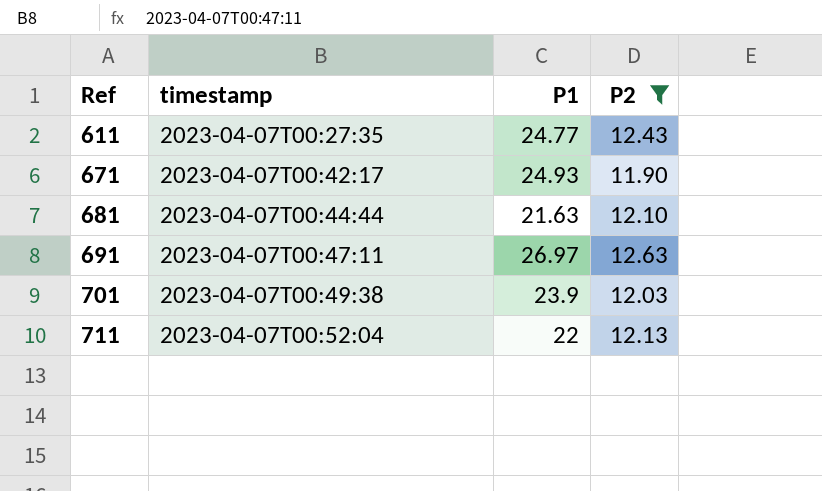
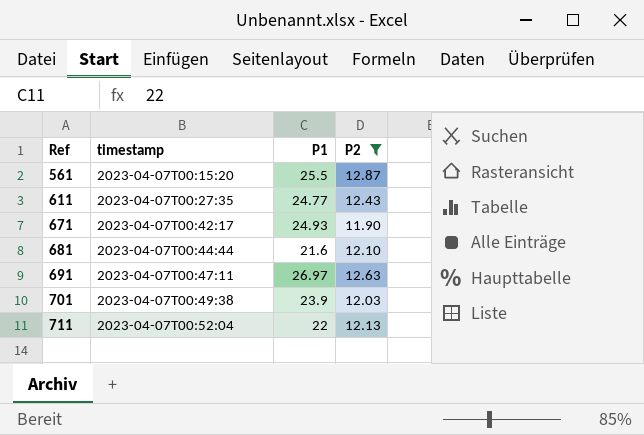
row 561: none -> 2023-04-07T00:15:20 | 25.5 | 12.87
681 | P1: 21.63 -> 21.6

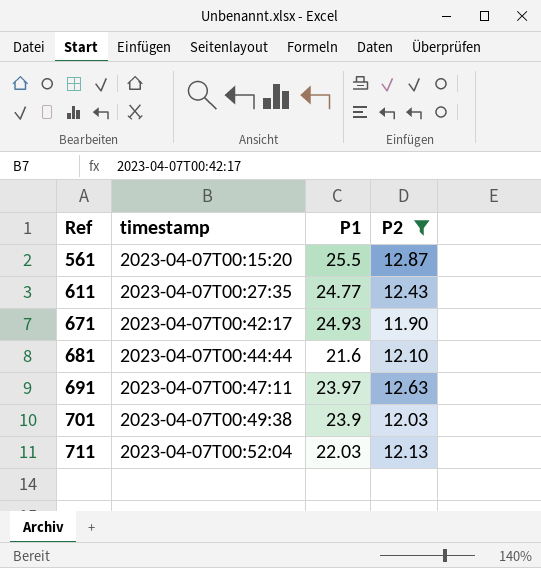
691 | P1: 26.97 -> 23.97
711 | P1: 22 -> 22.03

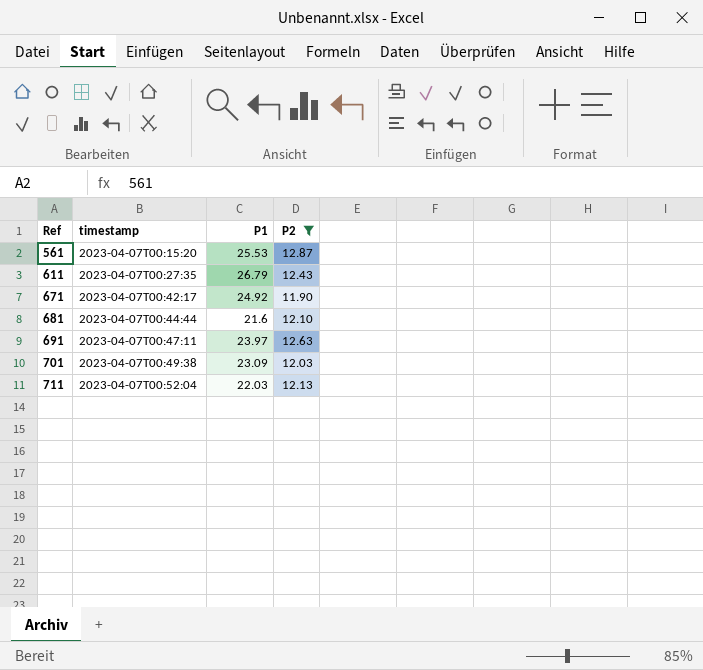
561 | P1: 25.5 -> 25.53
611 | P1: 24.77 -> 26.79
671 | P1: 24.93 -> 24.92
701 | P1: 23.9 -> 23.09

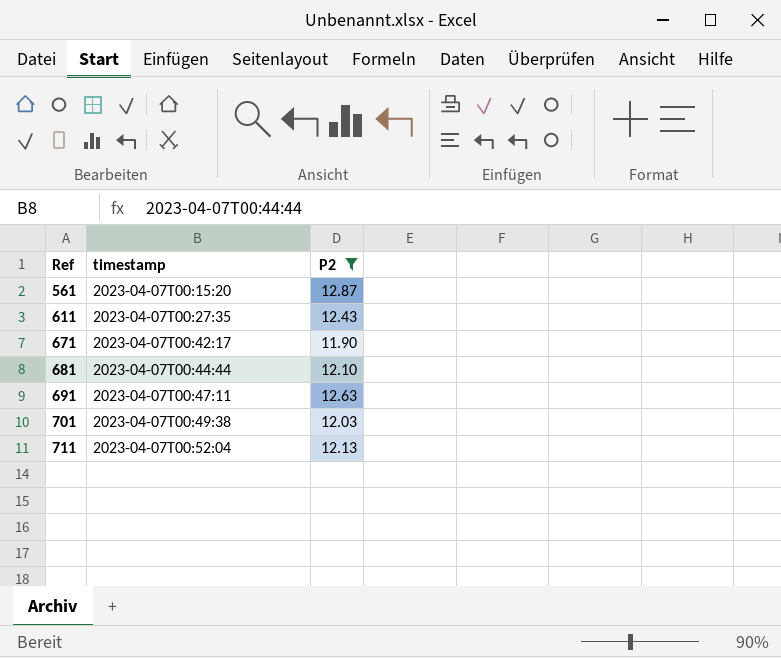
column P1 | position: 3 -> none

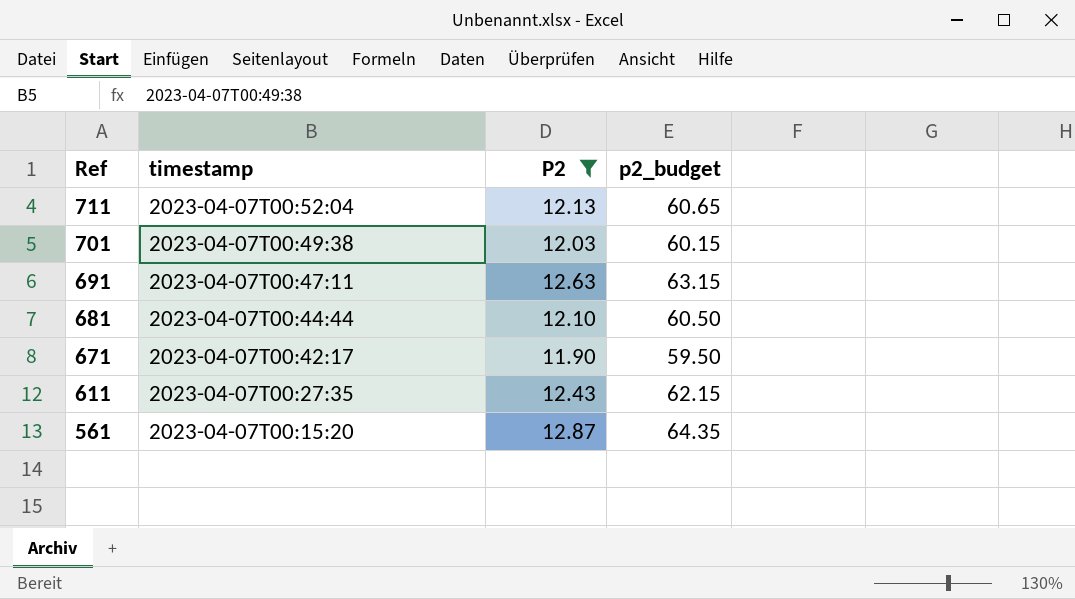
row order: Ref ascending -> Ref descending
column p2_budget | formula: none -> [P2] * 5

